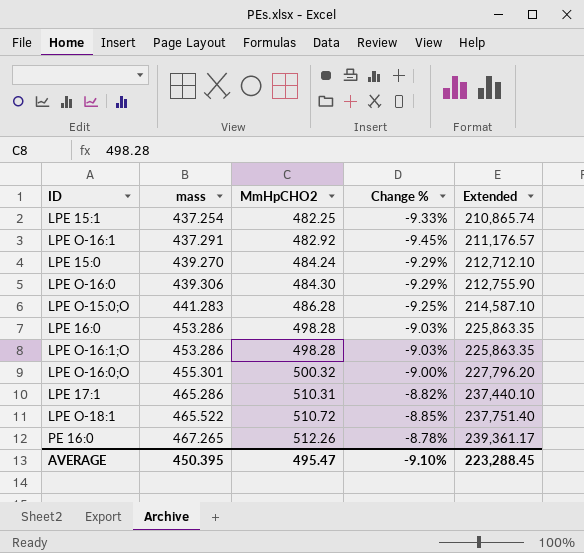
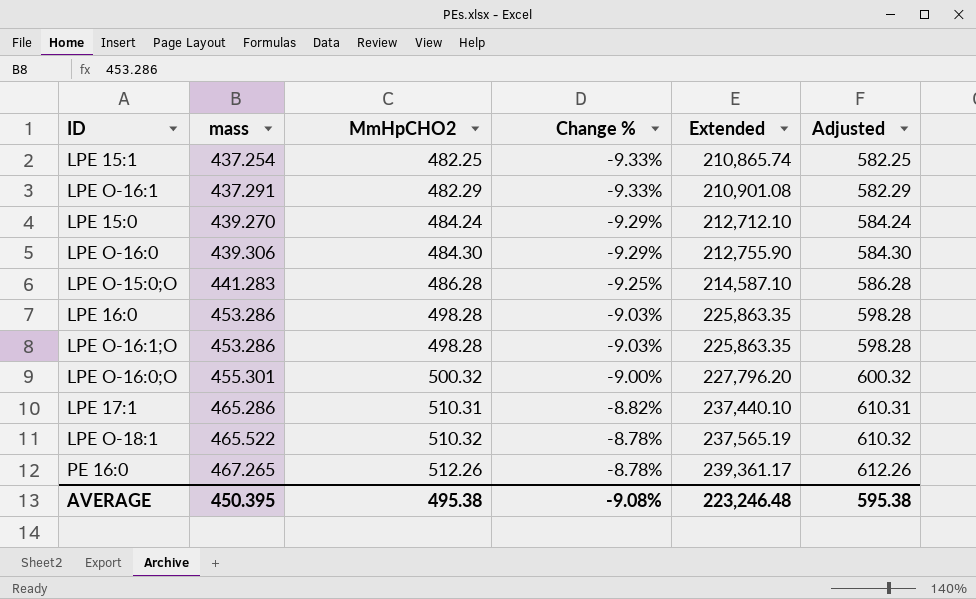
column Adjusted | formula: none -> [MmHpCHO2] + 100
LPE O-16:1 | MmHpCHO2: 482.92 -> 482.29
LPE O-16:1 | Change %: -9.45% -> -9.33%
LPE O-16:1 | Extended: 211,176.57 -> 210,901.08
LPE O-18:1 | MmHpCHO2: 510.72 -> 510.32
LPE O-18:1 | Change %: -8.85% -> -8.78%
LPE O-18:1 | Extended: 237,751.40 -> 237,565.19
AVERAGE | MmHpCHO2: 495.47 -> 495.38
AVERAGE | Change %: -9.10% -> -9.08%
AVERAGE | Extended: 223,288.45 -> 223,246.48

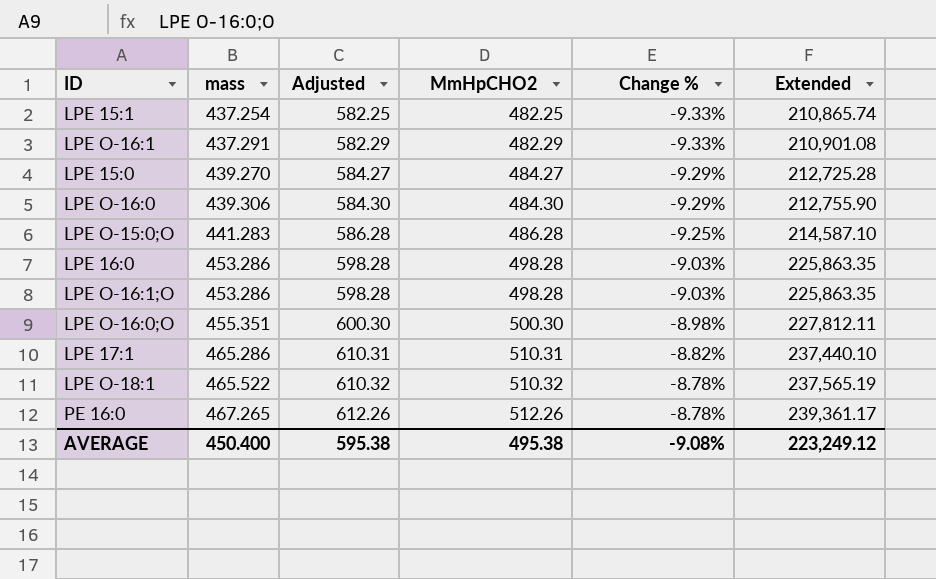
column Adjusted | position: 6 -> 3
LPE 15:0 | Adjusted: 584.24 -> 584.27
LPE 15:0 | MmHpCHO2: 484.24 -> 484.27
LPE 15:0 | Extended: 212,712.10 -> 212,725.28
LPE O-16:0;O | mass: 455.301 -> 455.351
LPE O-16:0;O | Adjusted: 600.32 -> 600.30
LPE O-16:0;O | MmHpCHO2: 500.32 -> 500.30
LPE O-16:0;O | Change %: -9.00% -> -8.98%
LPE O-16:0;O | Extended: 227,796.20 -> 227,812.11
AVERAGE | mass: 450.395 -> 450.400
AVERAGE | Extended: 223,246.48 -> 223,249.12

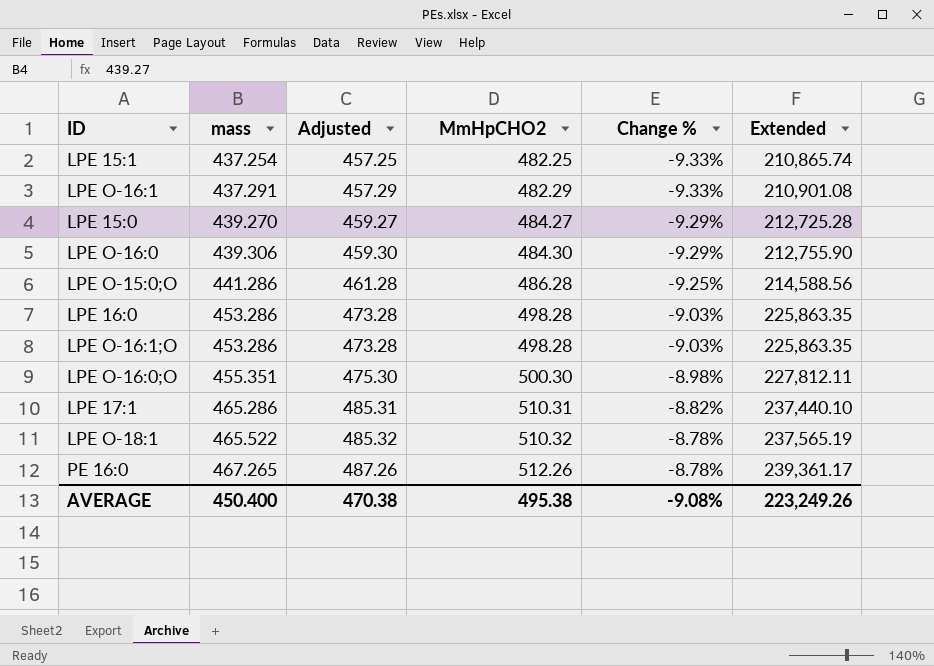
column Adjusted | formula: [MmHpCHO2] + 100 -> [MmHpCHO2] - 25
LPE O-15:0;O | mass: 441.283 -> 441.286
LPE O-15:0;O | Extended: 214,587.10 -> 214,588.56
AVERAGE | Adjusted: 595.38 -> 470.38
AVERAGE | Extended: 223,249.12 -> 223,249.26

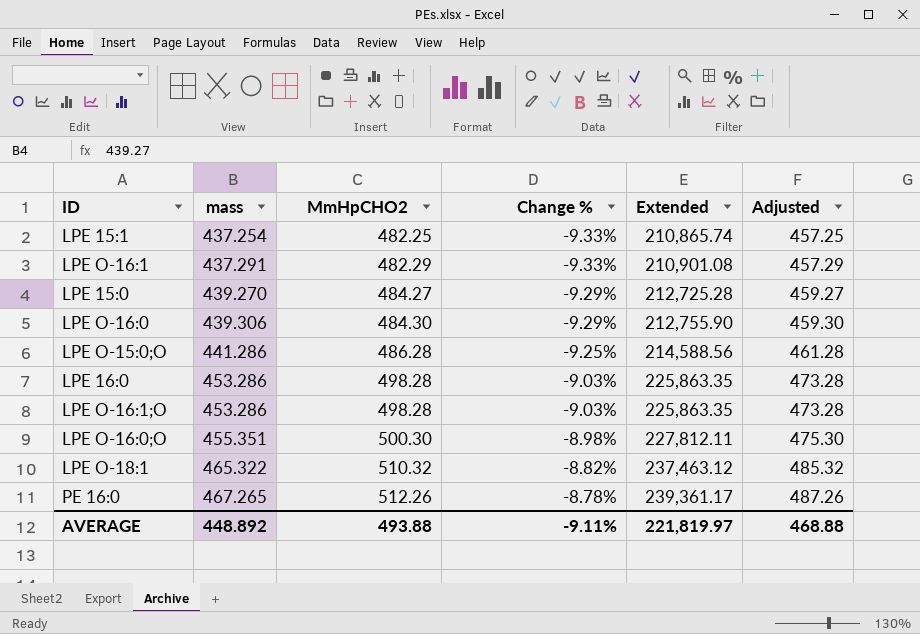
column Adjusted | position: 3 -> 6
row LPE 17:1: 465.286 | 485.31 | 510.31 | -8.82% | 237,440.10 -> none
LPE O-18:1 | mass: 465.522 -> 465.322
LPE O-18:1 | Change %: -8.78% -> -8.82%
LPE O-18:1 | Extended: 237,565.19 -> 237,463.12
AVERAGE | mass: 450.400 -> 448.892
AVERAGE | MmHpCHO2: 495.38 -> 493.88
AVERAGE | Change %: -9.08% -> -9.11%
AVERAGE | Extended: 223,249.26 -> 221,819.97
AVERAGE | Adjusted: 470.38 -> 468.88

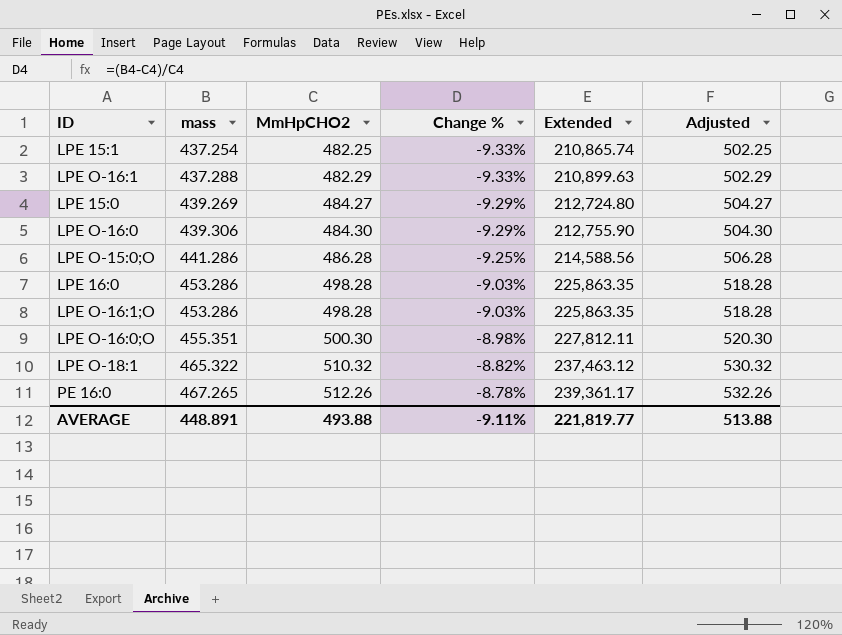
column Adjusted | formula: [MmHpCHO2] - 25 -> [MmHpCHO2] + 20
LPE O-16:1 | mass: 437.291 -> 437.288
LPE O-16:1 | Extended: 210,901.08 -> 210,899.63
LPE 15:0 | mass: 439.270 -> 439.269
LPE 15:0 | Extended: 212,725.28 -> 212,724.80
AVERAGE | mass: 448.892 -> 448.891
AVERAGE | Extended: 221,819.97 -> 221,819.77
AVERAGE | Adjusted: 468.88 -> 513.88

